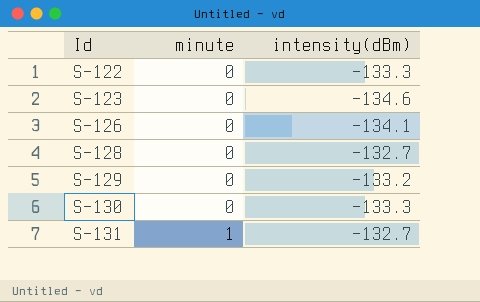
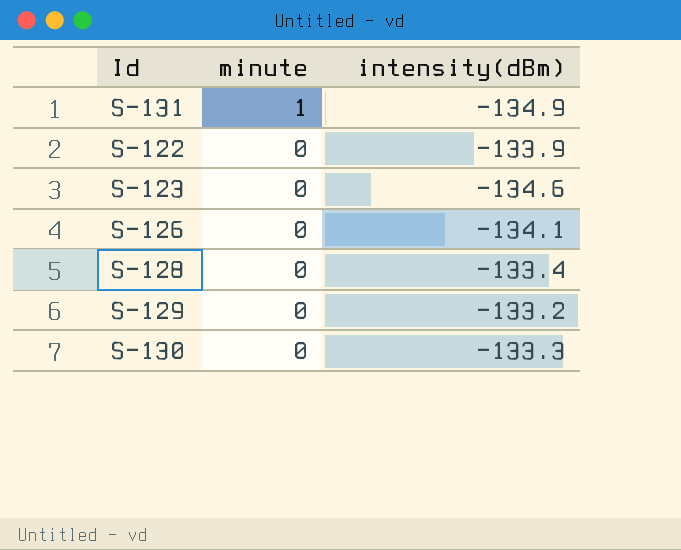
row order: Id ascending -> minute descending
S-131 | intensity(dBm): -132.7 -> -134.9
S-122 | intensity(dBm): -133.3 -> -133.9
S-128 | intensity(dBm): -132.7 -> -133.4

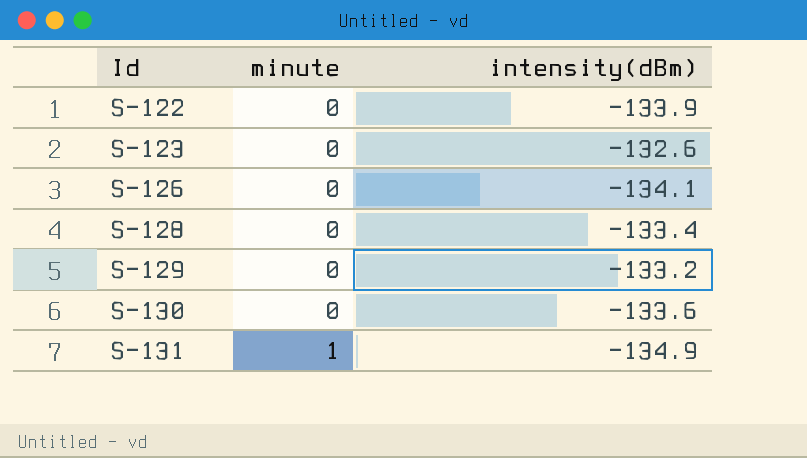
row order: minute descending -> Id ascending
S-123 | intensity(dBm): -134.6 -> -132.6
S-130 | intensity(dBm): -133.3 -> -133.6

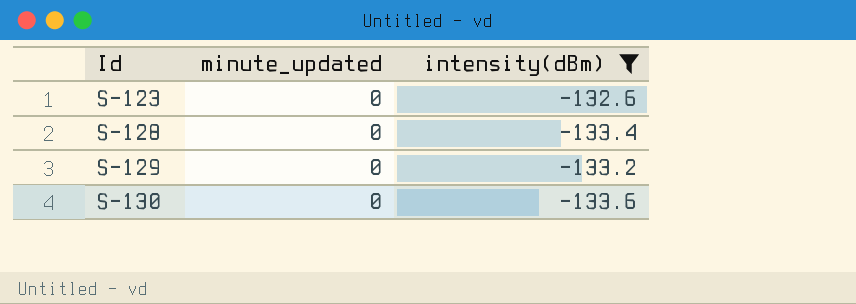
filter: none -> intensity(dBm) >= -133.6
column name: minute -> minute_updated

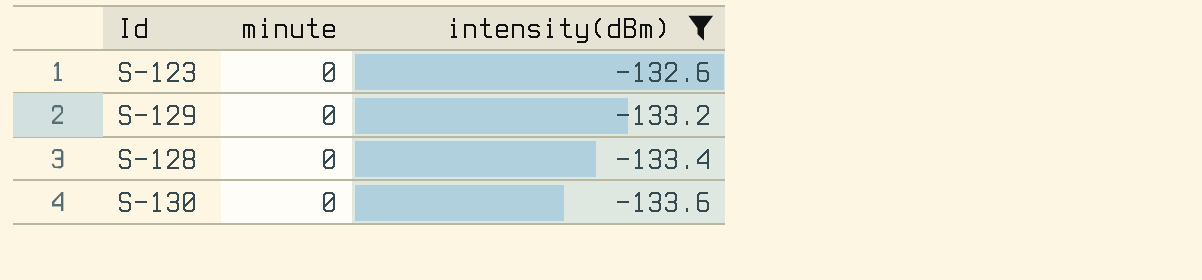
row order: Id ascending -> intensity(dBm) descending
column name: minute_updated -> minute

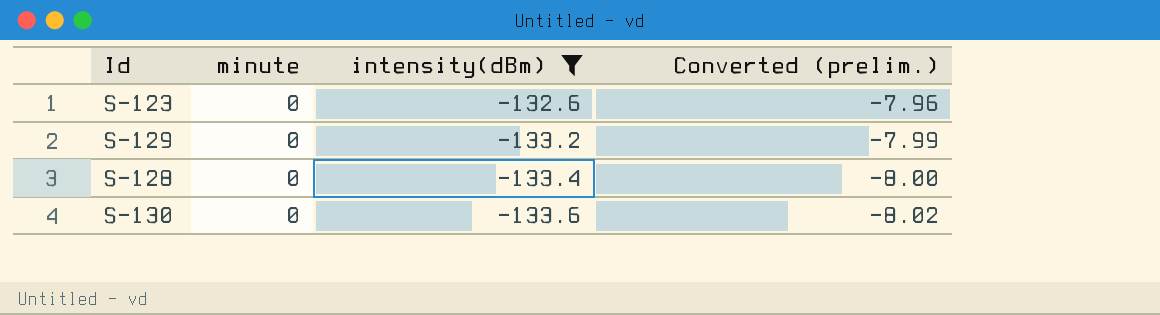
column Converted (prelim.) | formula: none -> [intensity(dBm)] * 0.06

